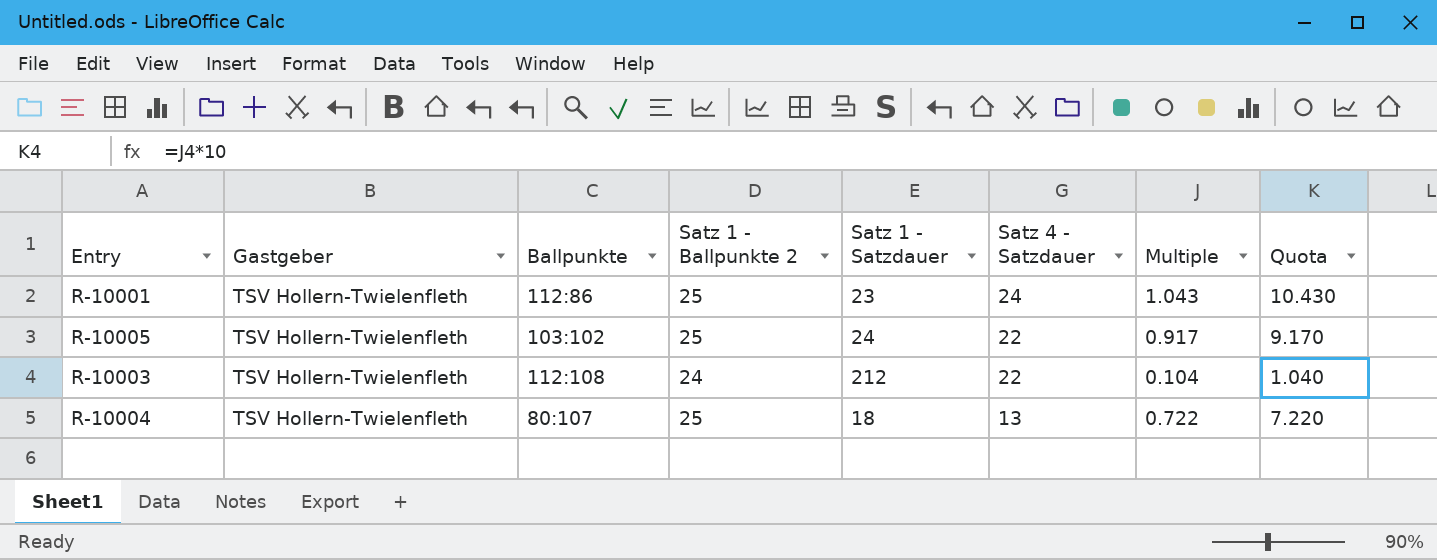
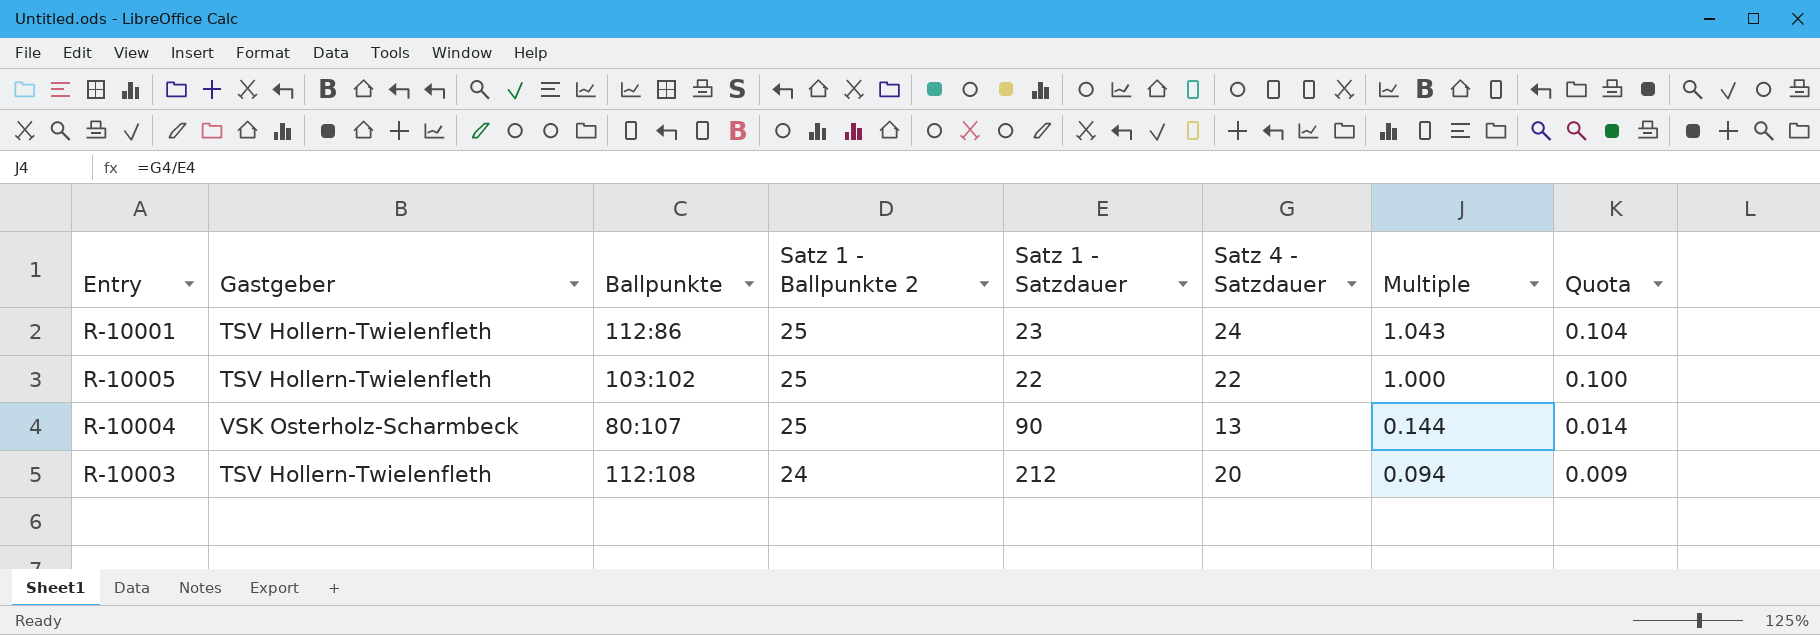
row order: Satz 4 - Satzdauer descending -> Satz 1 - Ballpunkte 2 descending
column Quota | formula: [Multiple] * 10 -> [Multiple] * 0.1
R-10005 | Satz 1 - Satzdauer: 24 -> 22
R-10005 | Multiple: 0.917 -> 1.000
R-10004 | Gastgeber: TSV Hollern-Twielenfleth -> VSK Osterholz-Scharmbeck
R-10004 | Satz 1 - Satzdauer: 18 -> 90
R-10004 | Multiple: 0.722 -> 0.144
R-10003 | Satz 4 - Satzdauer: 22 -> 20
R-10003 | Multiple: 0.104 -> 0.094

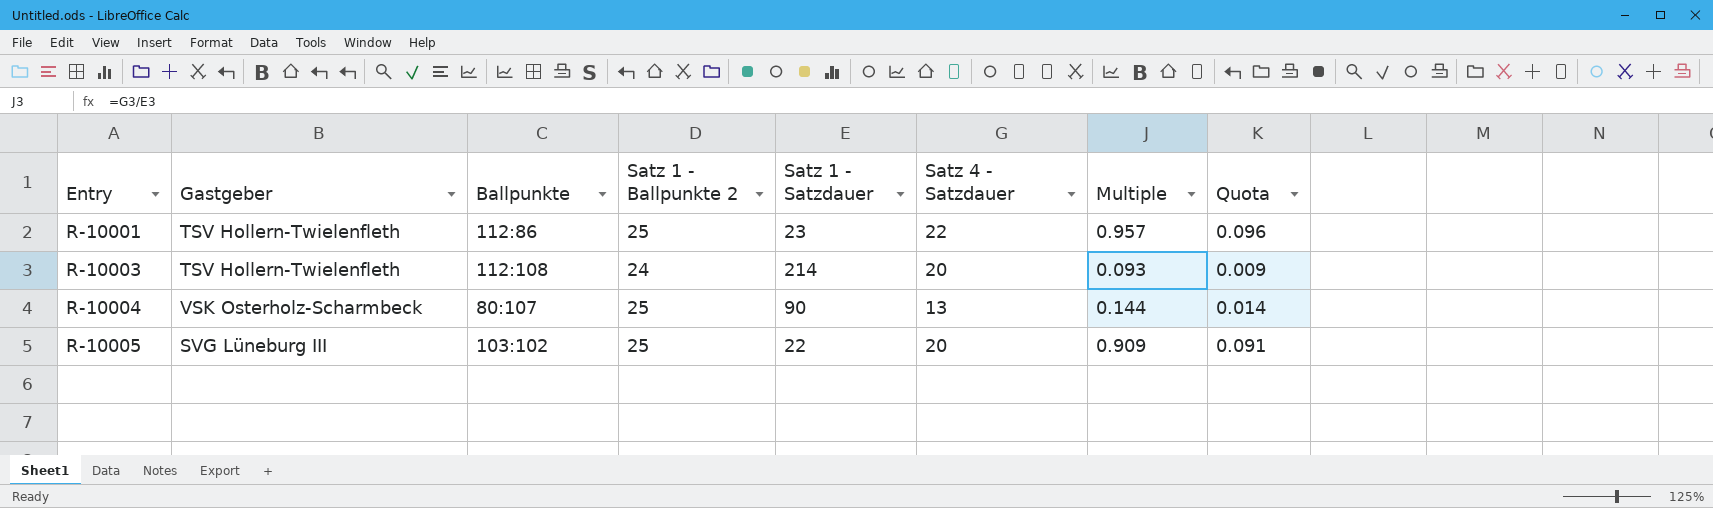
row order: Satz 1 - Ballpunkte 2 descending -> Entry ascending
R-10001 | Satz 4 - Satzdauer: 24 -> 22
R-10001 | Multiple: 1.043 -> 0.957
R-10001 | Quota: 0.104 -> 0.096
R-10003 | Satz 1 - Satzdauer: 212 -> 214
R-10003 | Multiple: 0.094 -> 0.093
R-10005 | Gastgeber: TSV Hollern-Twielenfleth -> SVG Lüneburg III
R-10005 | Satz 4 - Satzdauer: 22 -> 20
R-10005 | Multiple: 1.000 -> 0.909
R-10005 | Quota: 0.100 -> 0.091

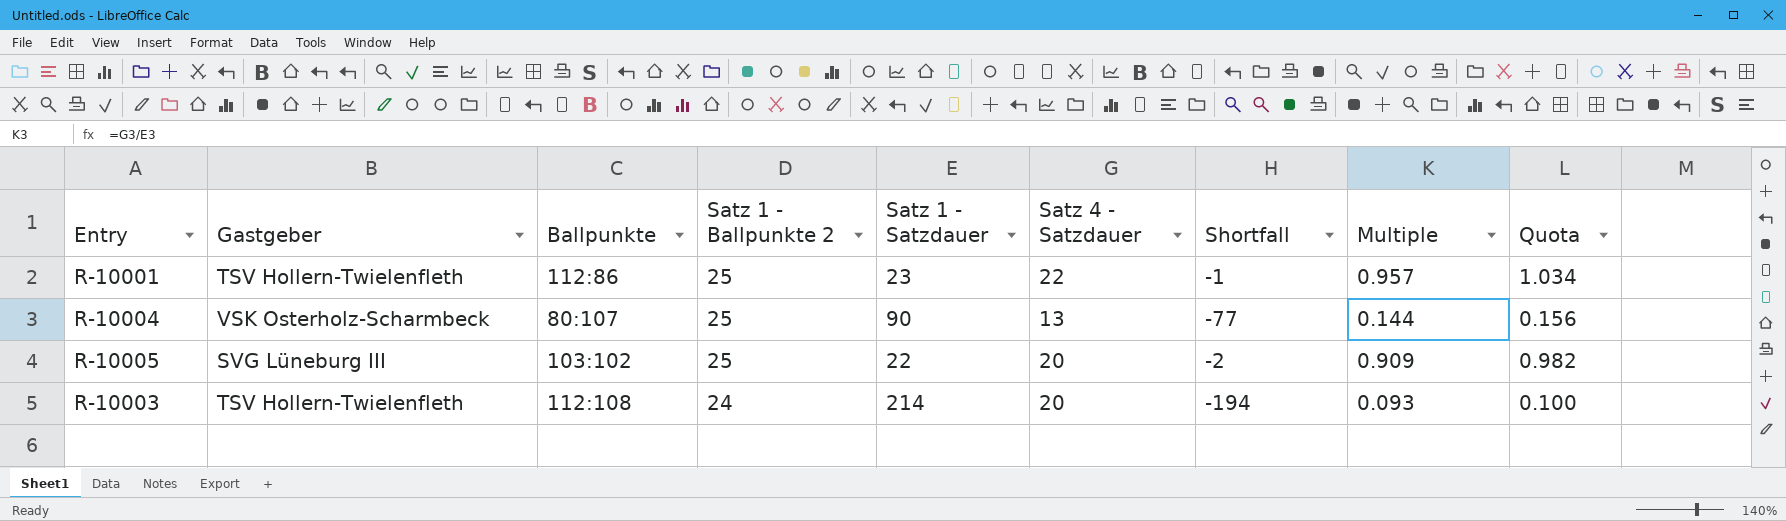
row order: Entry ascending -> Satz 1 - Ballpunkte 2 descending
column Shortfall | formula: none -> [Satz 4 - Satzdauer] - [Satz 1 - Satzdauer]
column Quota | formula: [Multiple] * 0.1 -> [Multiple] * 1.08

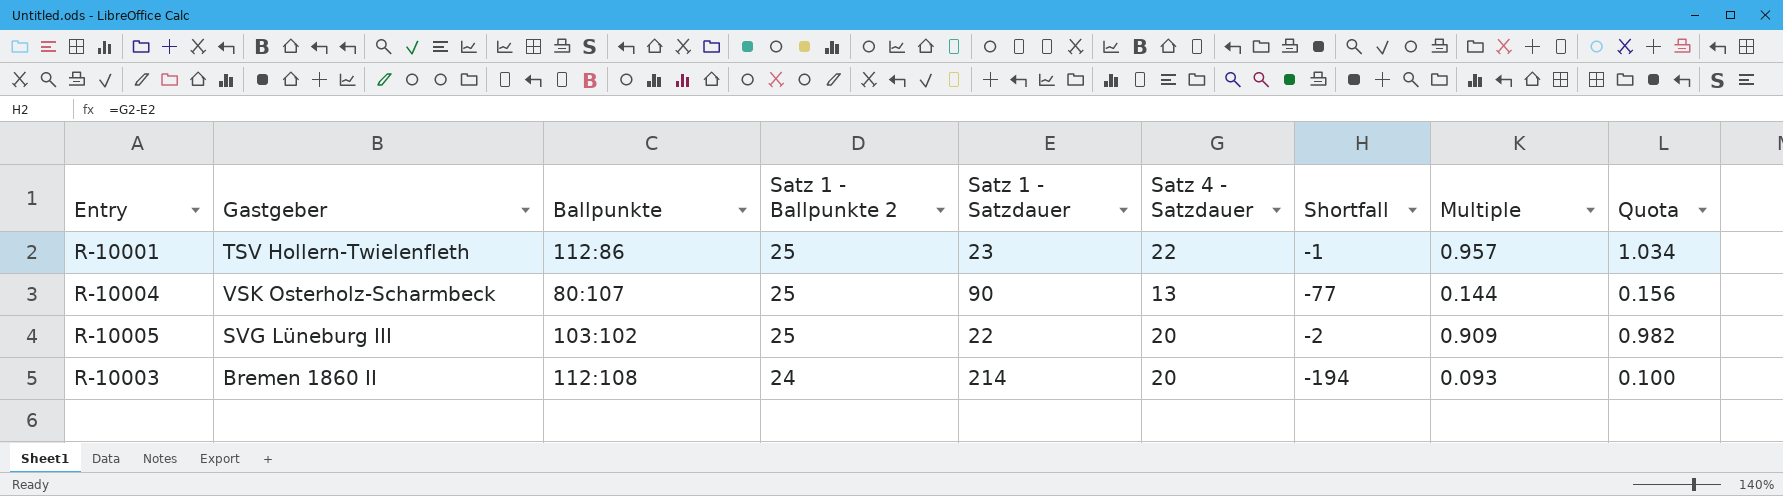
R-10003 | Gastgeber: TSV Hollern-Twielenfleth -> Bremen 1860 II

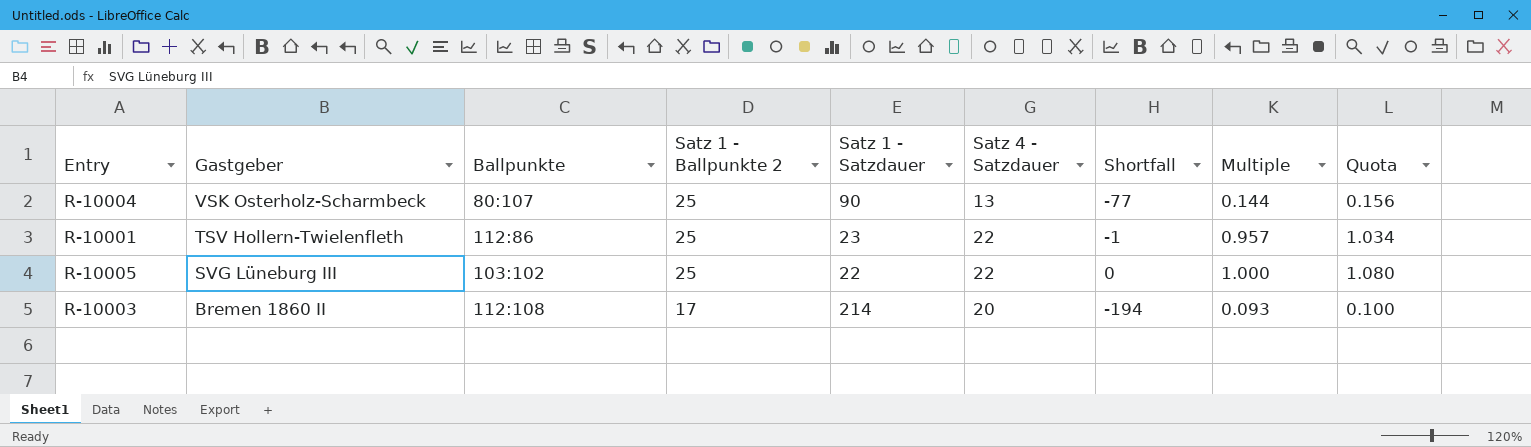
row order: Satz 1 - Ballpunkte 2 descending -> Gastgeber descending
R-10005 | Satz 4 - Satzdauer: 20 -> 22
R-10005 | Shortfall: -2 -> 0
R-10005 | Multiple: 0.909 -> 1.000
R-10005 | Quota: 0.982 -> 1.080
R-10003 | Satz 1 - Ballpunkte 2: 24 -> 17

